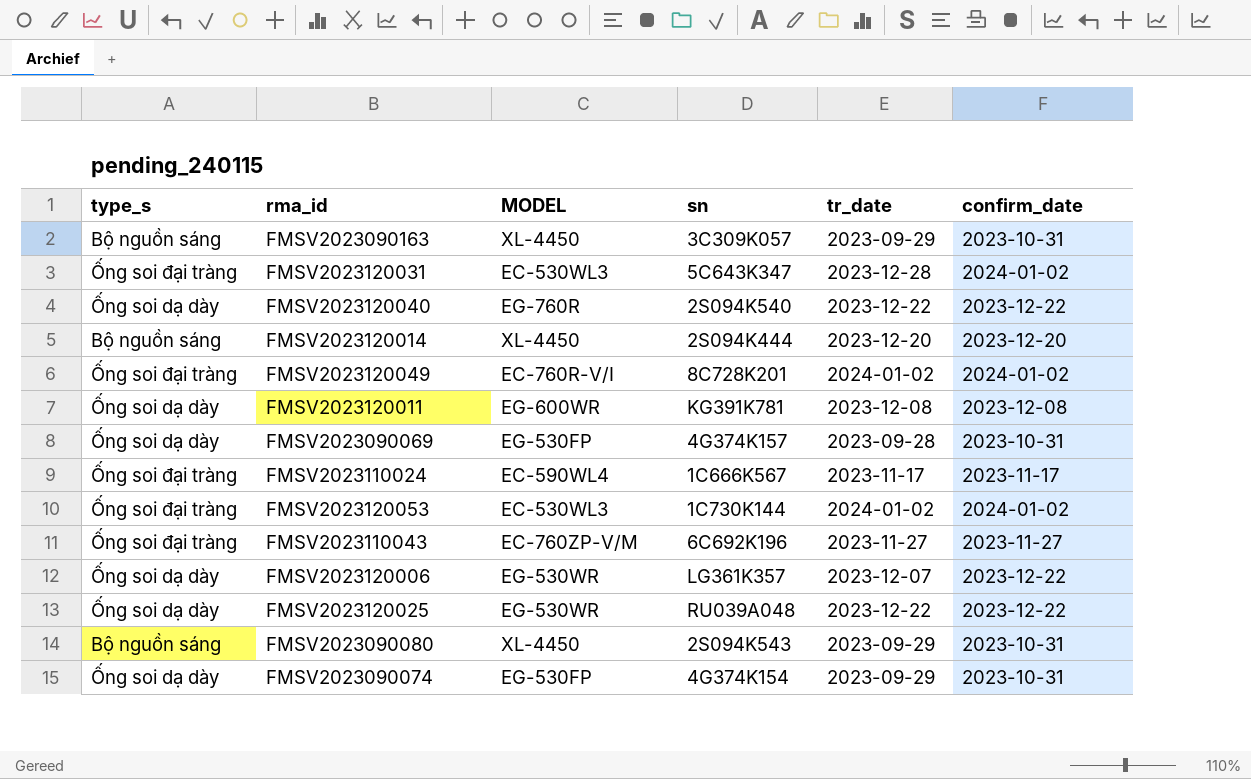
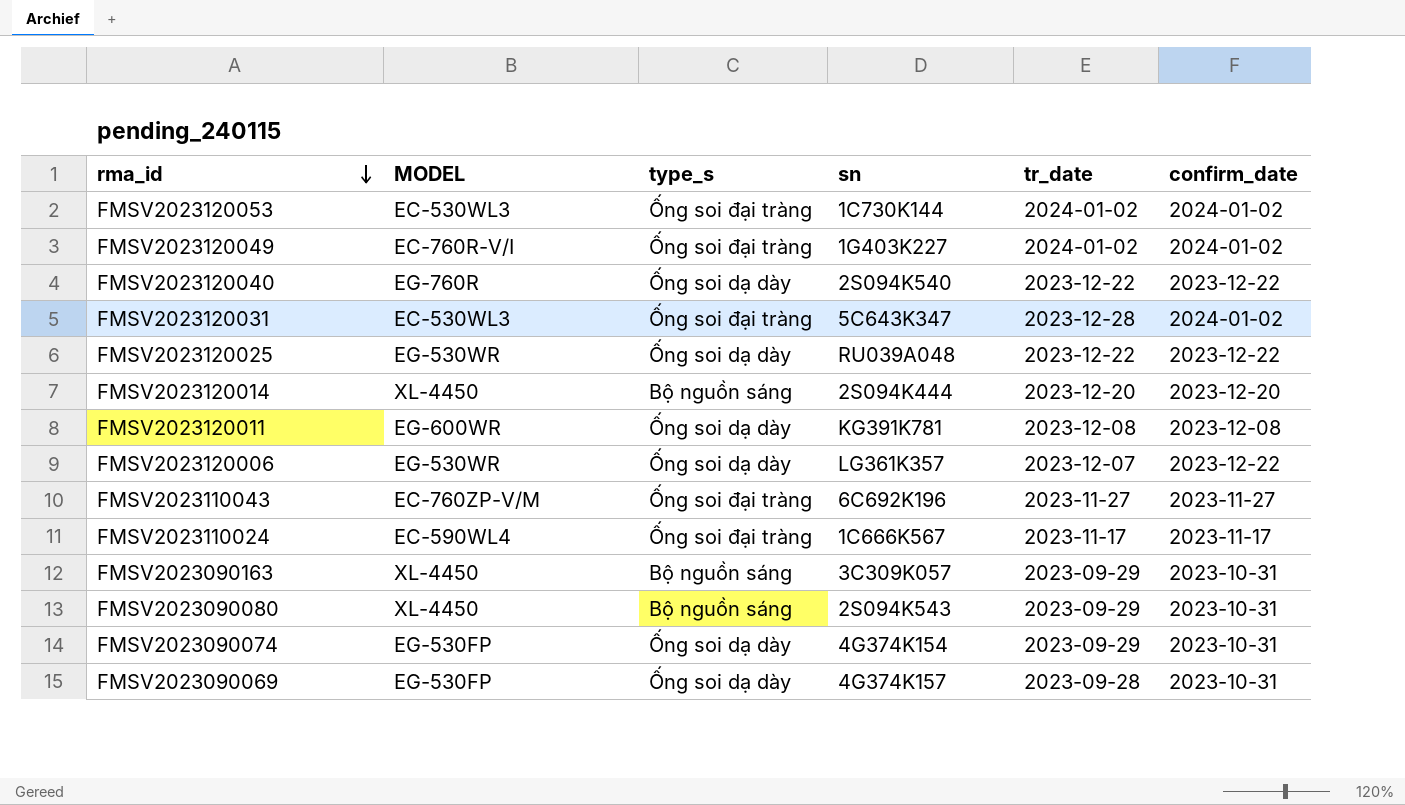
row order: none -> rma_id descending
column type_s | position: 1 -> 3
FMSV2023120049 | sn: 8C728K201 -> 1G403K227

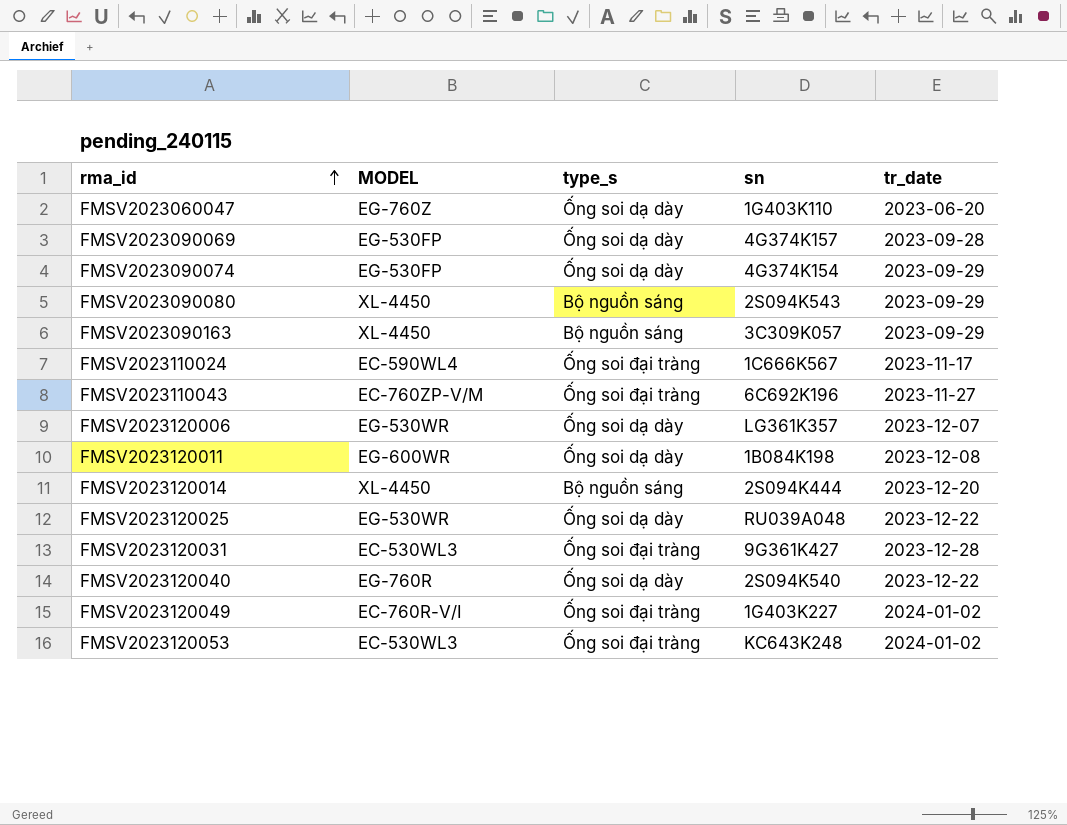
row order: rma_id descending -> rma_id ascending
column confirm_date | position: 6 -> none
row FMSV2023060047: none -> EG-760Z | Ống soi dạ dày | 1G403K110 | 2023-06-20
FMSV2023120011 | sn: KG391K781 -> 1B084K198
FMSV2023120031 | sn: 5C643K347 -> 9G361K427
FMSV2023120053 | sn: 1C730K144 -> KC643K248

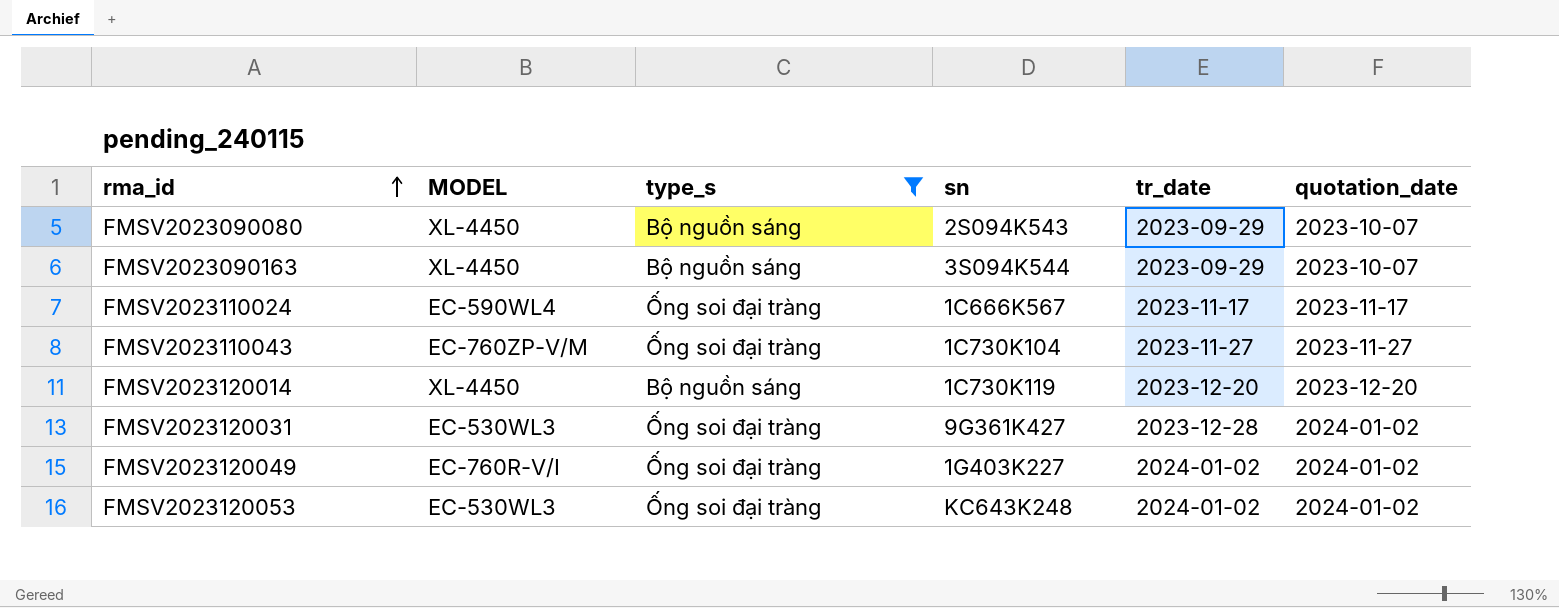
filter: none -> type_s != Ống soi dạ dày
column quotation_date | position: none -> 6
FMSV2023090163 | sn: 3C309K057 -> 3S094K544
FMSV2023110043 | sn: 6C692K196 -> 1C730K104
FMSV2023120014 | sn: 2S094K444 -> 1C730K119

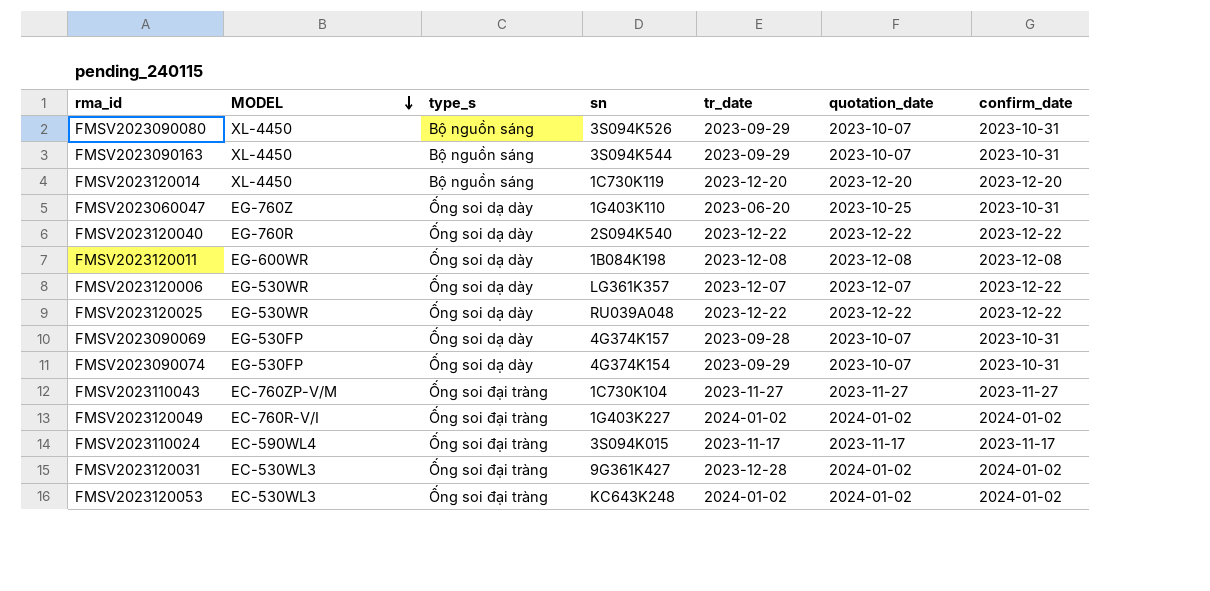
filter: type_s != Ống soi dạ dày -> none
row order: rma_id ascending -> MODEL descending
column confirm_date | position: none -> 7
FMSV2023090080 | sn: 2S094K543 -> 3S094K526
FMSV2023110024 | sn: 1C666K567 -> 3S094K015

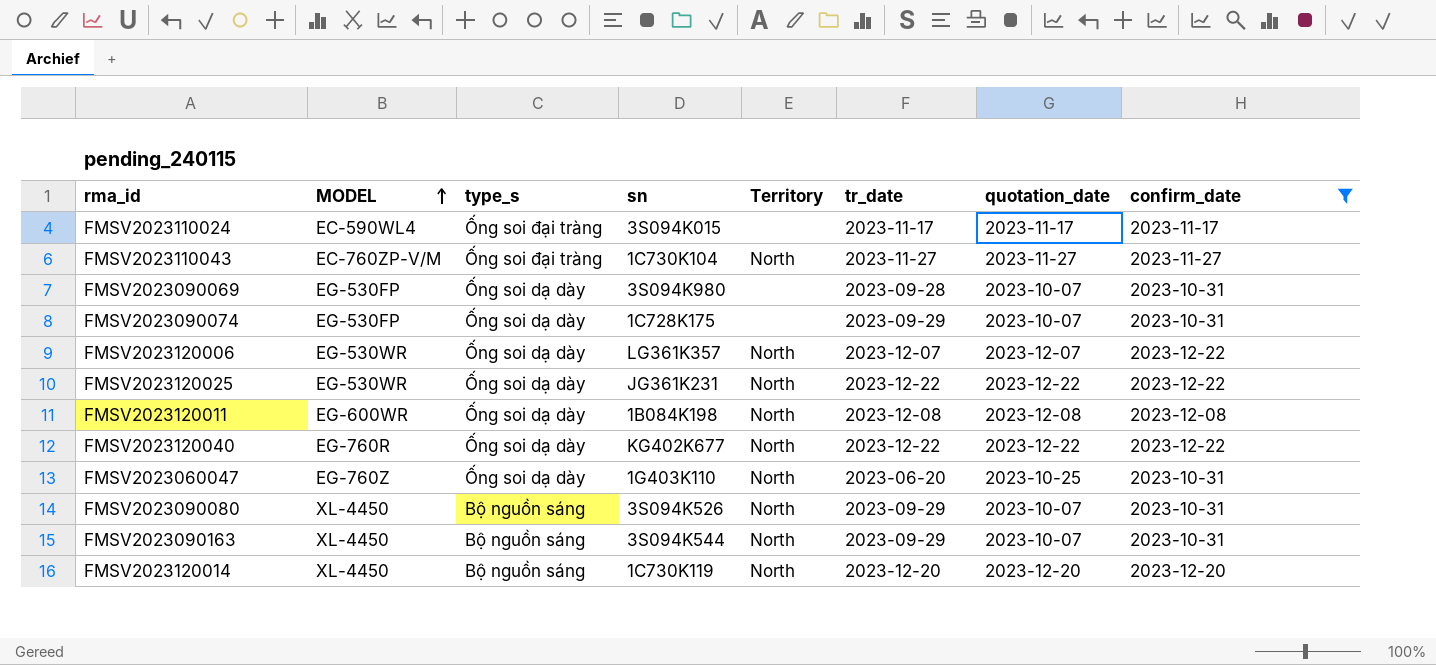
filter: none -> confirm_date != 2024-01-02
row order: MODEL descending -> MODEL ascending
column Territory | position: none -> 5
FMSV2023090069 | sn: 4G374K157 -> 3S094K980
FMSV2023090074 | sn: 4G374K154 -> 1C728K175
FMSV2023120025 | sn: RU039A048 -> JG361K231
FMSV2023120040 | sn: 2S094K540 -> KG402K677

